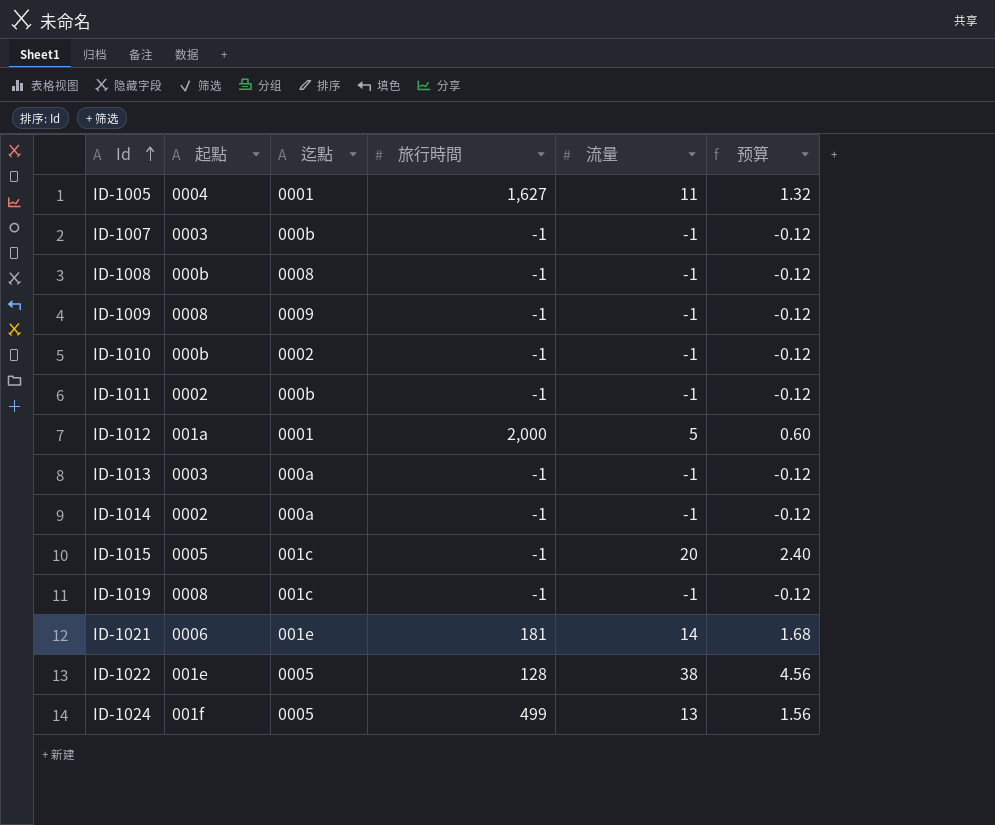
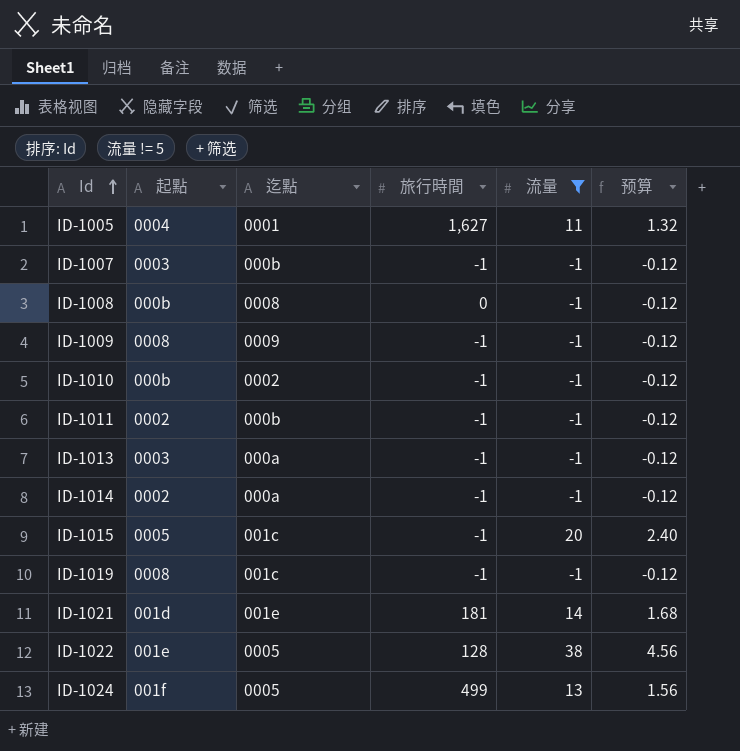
filter: none -> 流量 != 5
ID-1008 | 旅行時間: -1 -> 0
ID-1021 | 起點: 0006 -> 001d

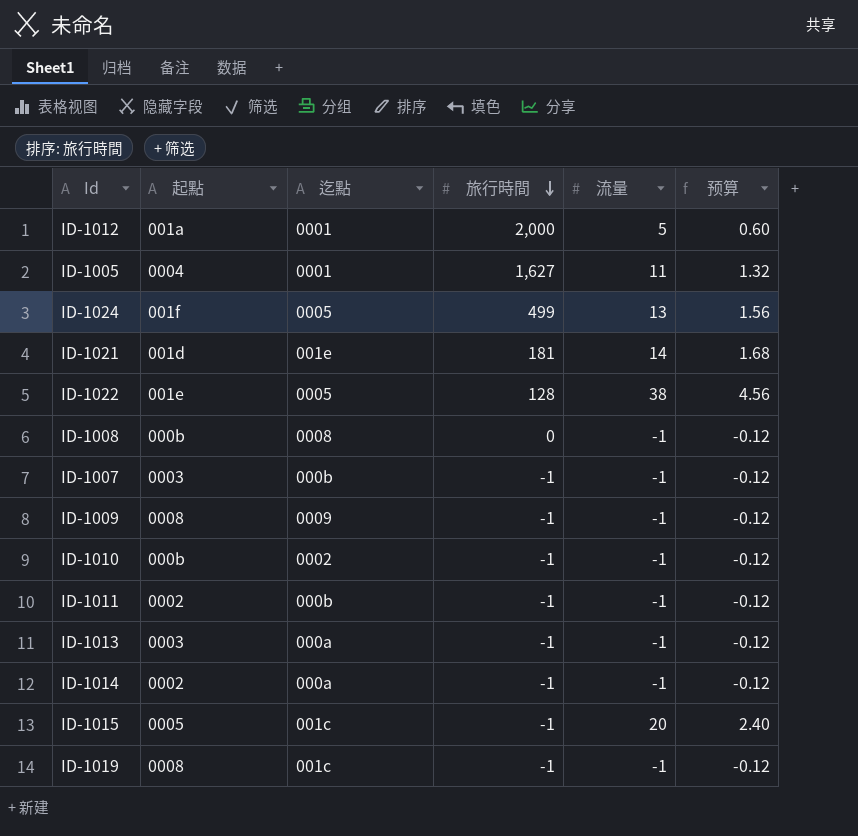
filter: 流量 != 5 -> none
row order: Id ascending -> 旅行時間 descending

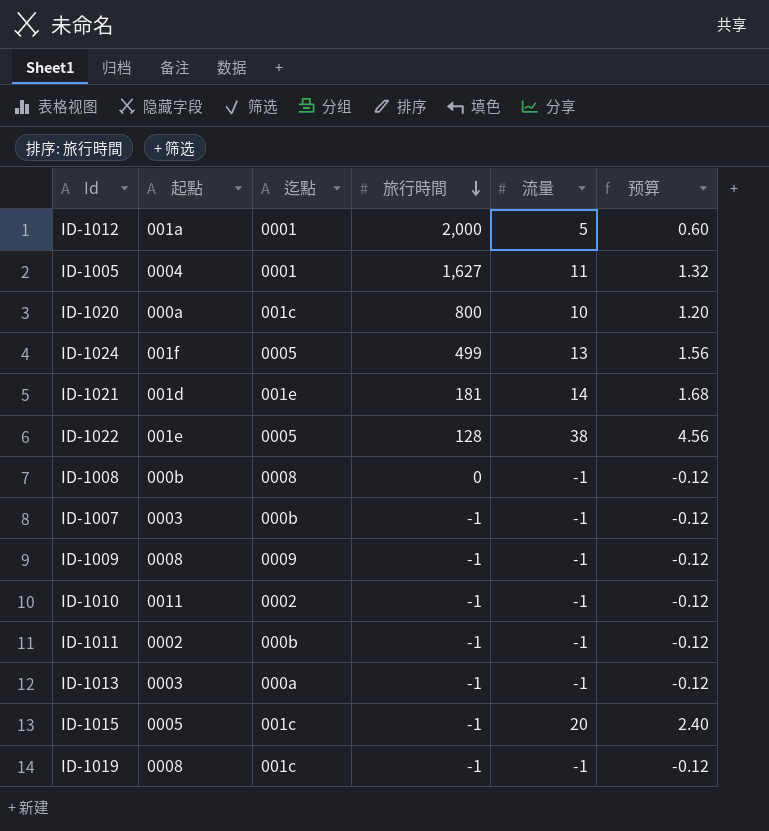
row ID-1014: 0002 | 000a | -1 | -1 | -0.12 -> none
row ID-1020: none -> 000a | 001c | 800 | 10 | 1.20
ID-1010 | 起點: 000b -> 0011

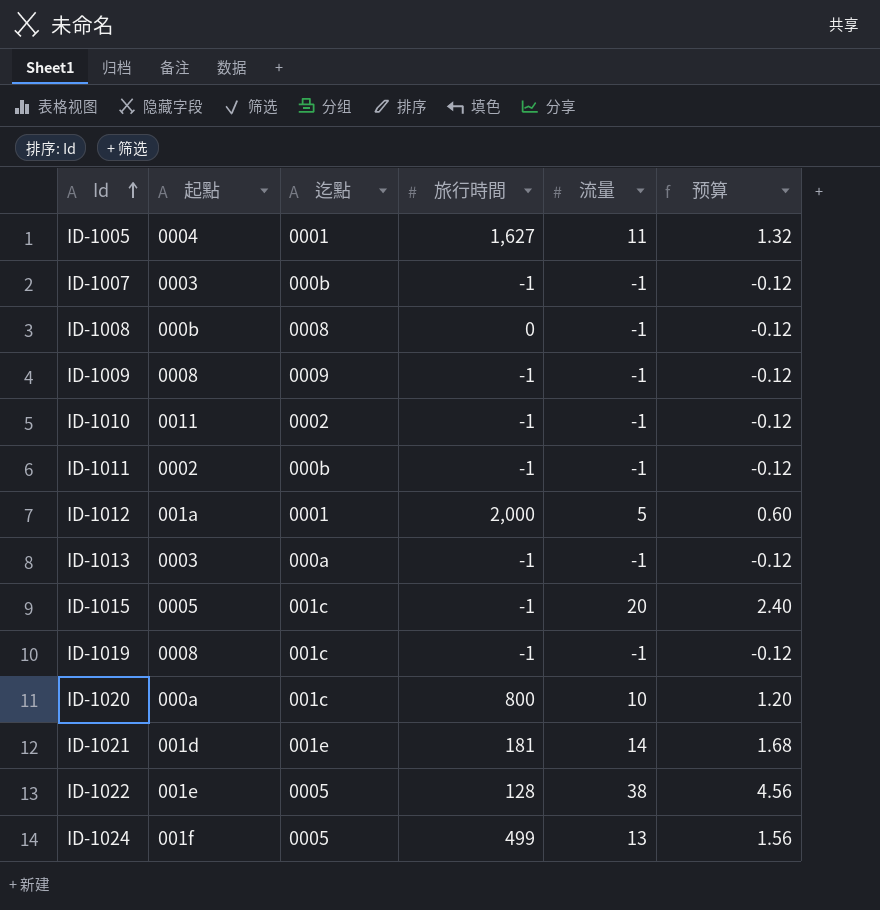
row order: 旅行時間 descending -> Id ascending

